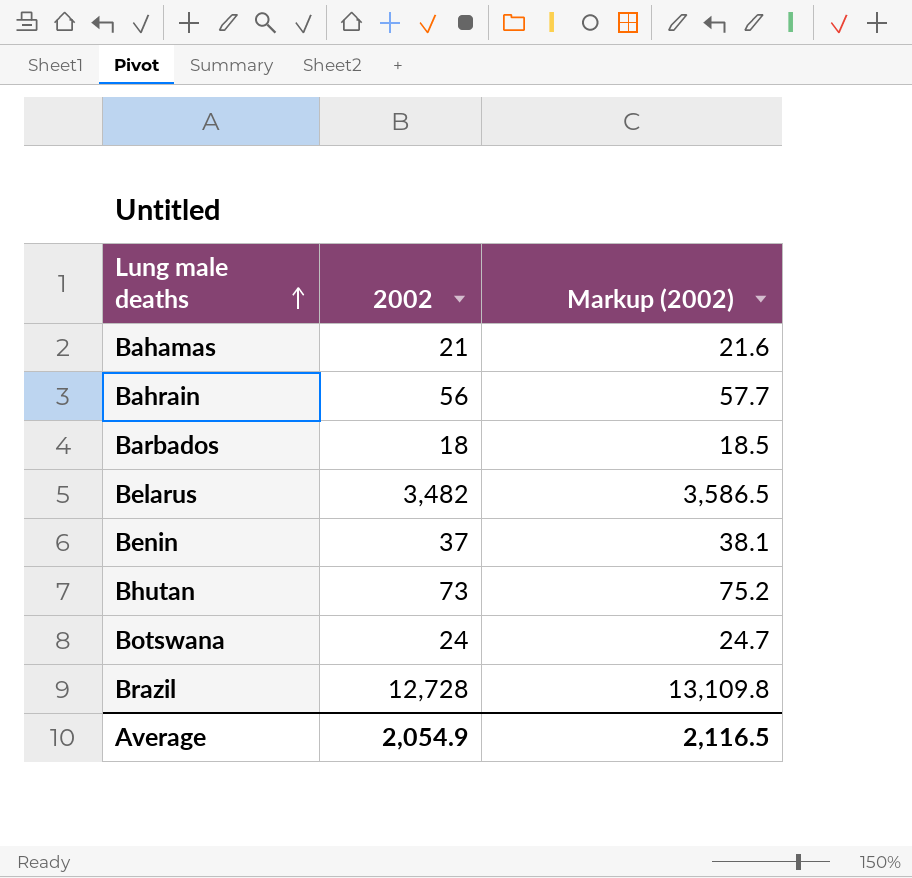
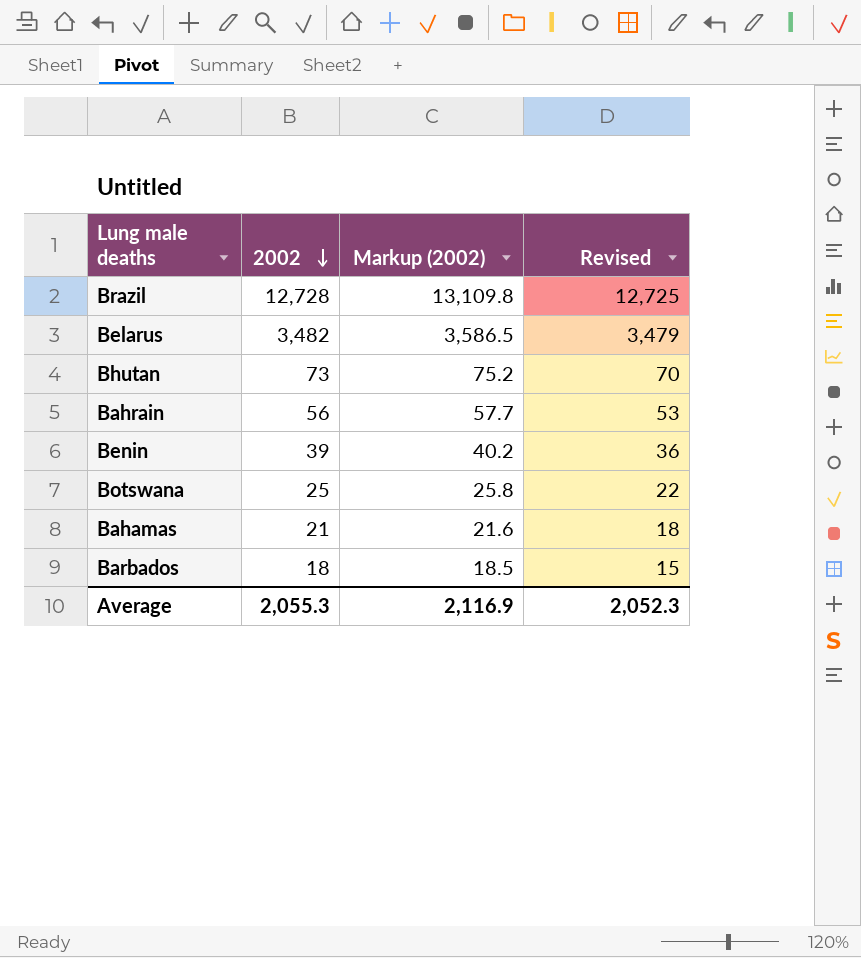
row order: Lung male deaths ascending -> 2002 descending
column Revised | formula: none -> [2002] - 3
Benin | 2002: 37 -> 39
Benin | Markup (2002): 38.1 -> 40.2
Botswana | 2002: 24 -> 25
Botswana | Markup (2002): 24.7 -> 25.8
Average | 2002: 2,054.9 -> 2,055.3
Average | Markup (2002): 2,116.5 -> 2,116.9

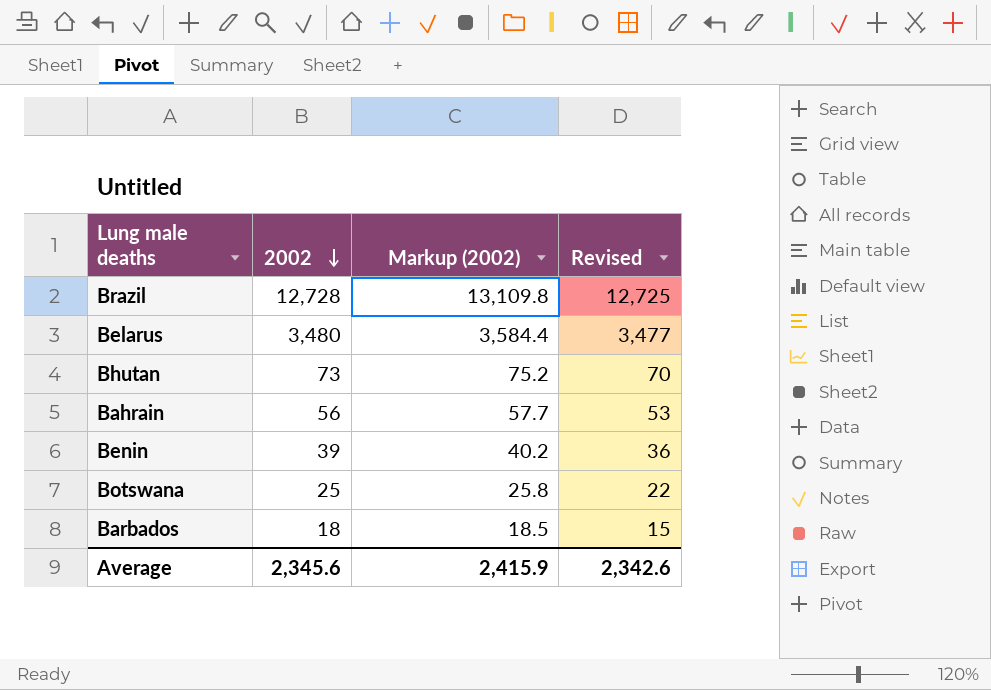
row Bahamas: 21 | 21.6 | 18 -> none
Belarus | 2002: 3,482 -> 3,480
Belarus | Markup (2002): 3,586.5 -> 3,584.4
Belarus | Revised: 3,479 -> 3,477
Average | 2002: 2,055.3 -> 2,345.6
Average | Markup (2002): 2,116.9 -> 2,415.9
Average | Revised: 2,052.3 -> 2,342.6

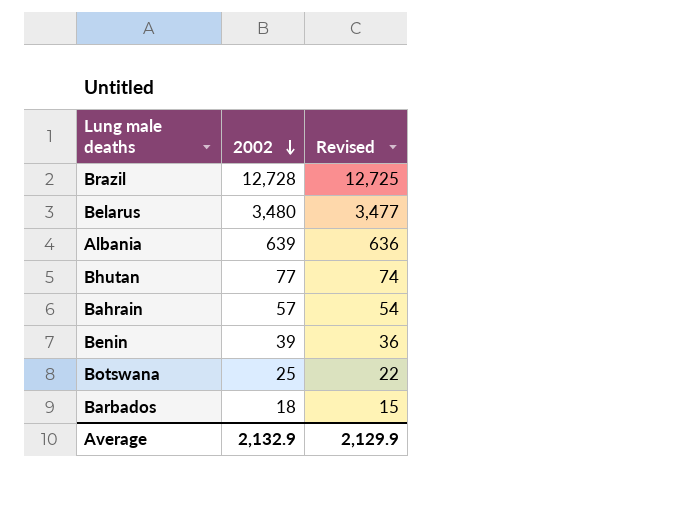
column Markup (2002) | formula: [2002] * 1.03 -> none
row Albania: none -> 639 | 636
Bhutan | 2002: 73 -> 77
Bhutan | Revised: 70 -> 74
Bahrain | 2002: 56 -> 57
Bahrain | Revised: 53 -> 54
Average | 2002: 2,345.6 -> 2,132.9
Average | Revised: 2,342.6 -> 2,129.9

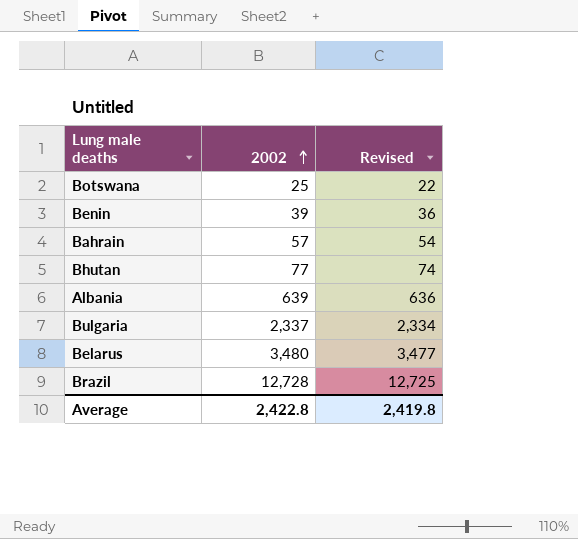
row order: 2002 descending -> 2002 ascending
row Barbados: 18 | 15 -> none
row Bulgaria: none -> 2,337 | 2,334
Average | 2002: 2,132.9 -> 2,422.8
Average | Revised: 2,129.9 -> 2,419.8

